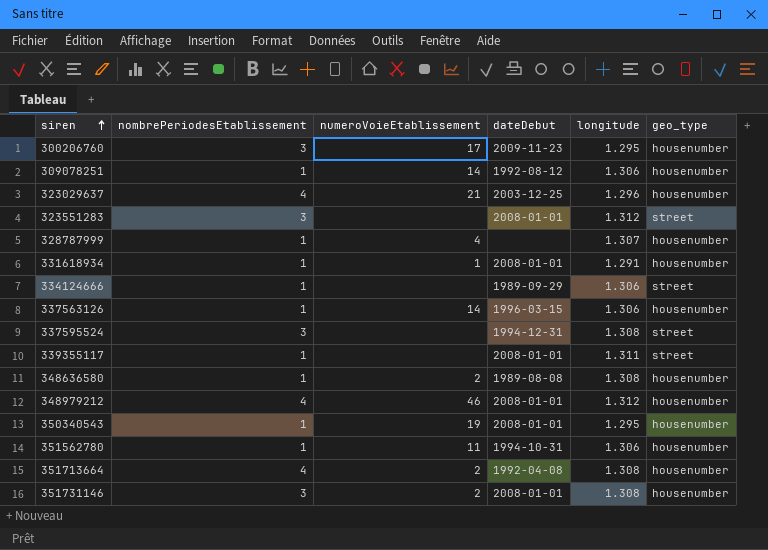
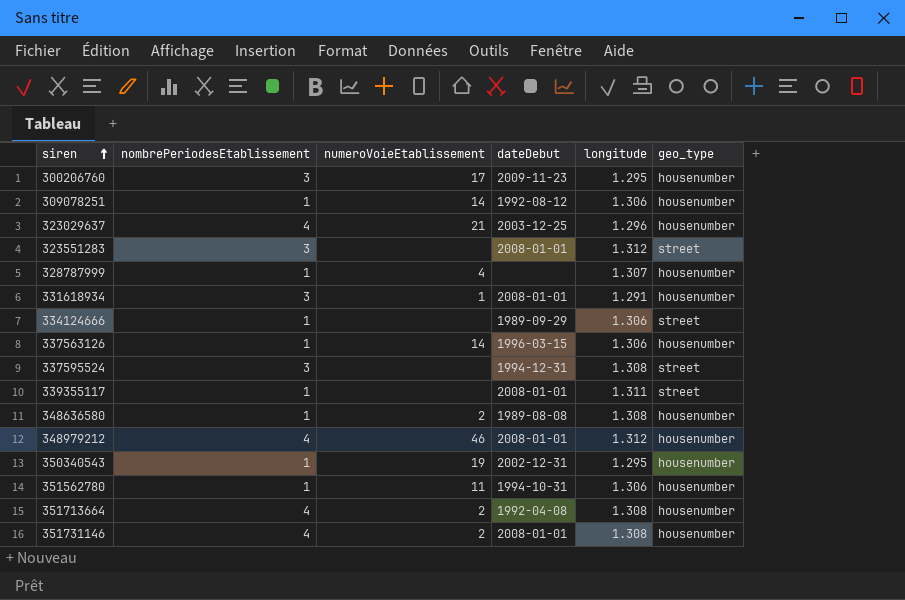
331618934 | nombrePeriodesEtablissement: 1 -> 3
350340543 | dateDebut: 2008-01-01 -> 2002-12-31
351731146 | nombrePeriodesEtablissement: 3 -> 4

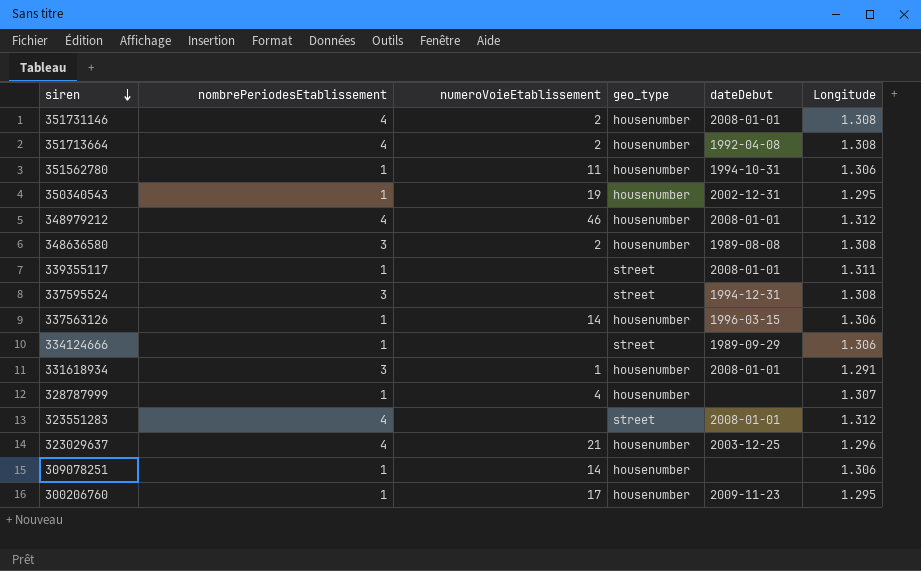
row order: siren ascending -> siren descending
column geo_type | position: 6 -> 4
column name: longitude -> Longitude
348636580 | nombrePeriodesEtablissement: 1 -> 3
323551283 | nombrePeriodesEtablissement: 3 -> 4
309078251 | dateDebut: 1992-08-12 -> none
300206760 | nombrePeriodesEtablissement: 3 -> 1

